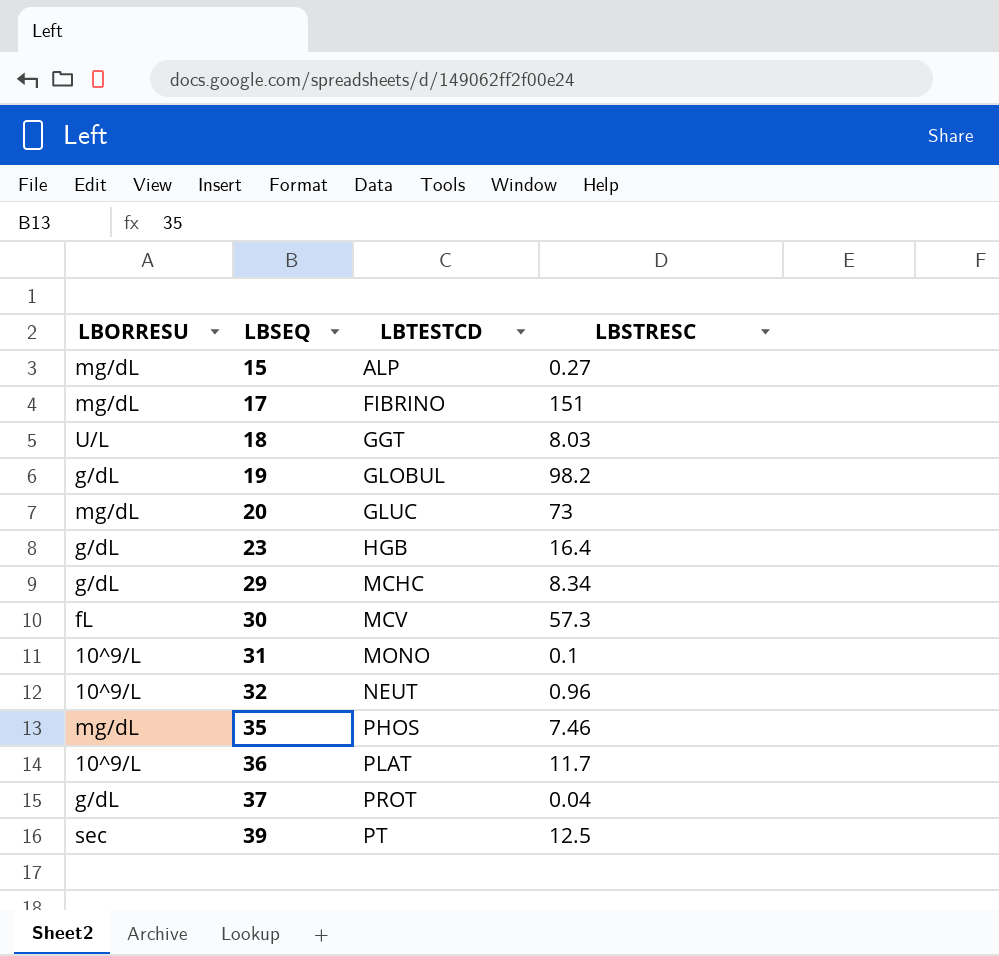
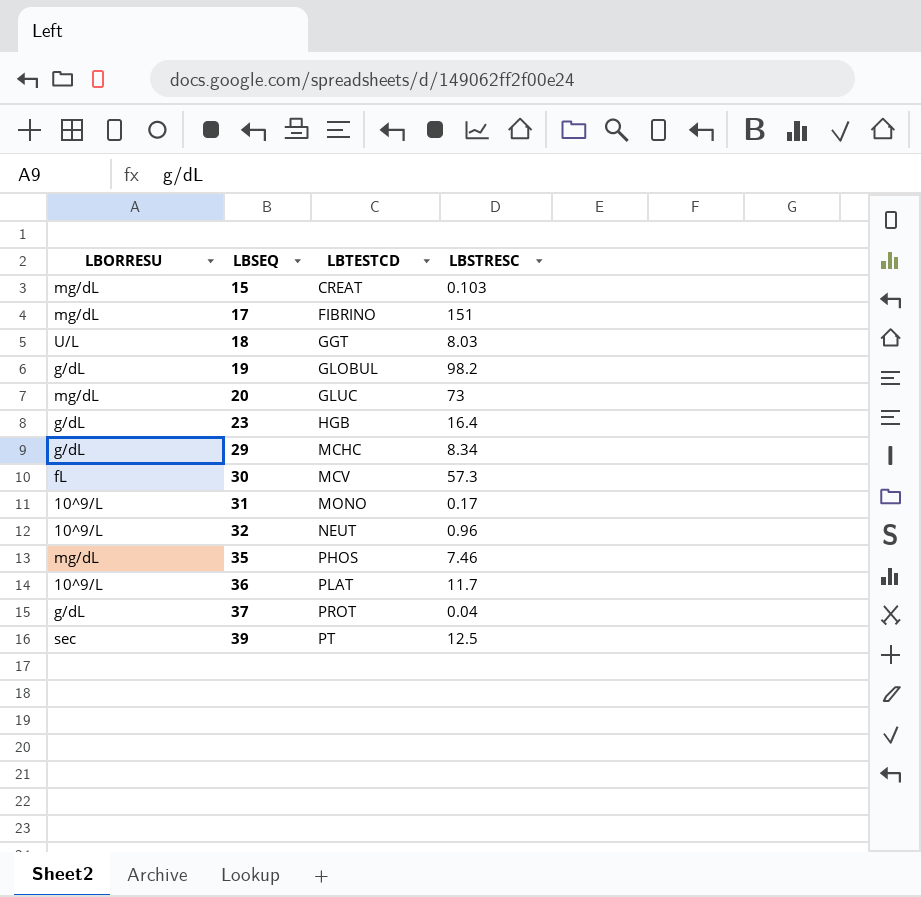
15 | LBTESTCD: ALP -> CREAT
15 | LBSTRESC: 0.27 -> 0.103
31 | LBSTRESC: 0.1 -> 0.17

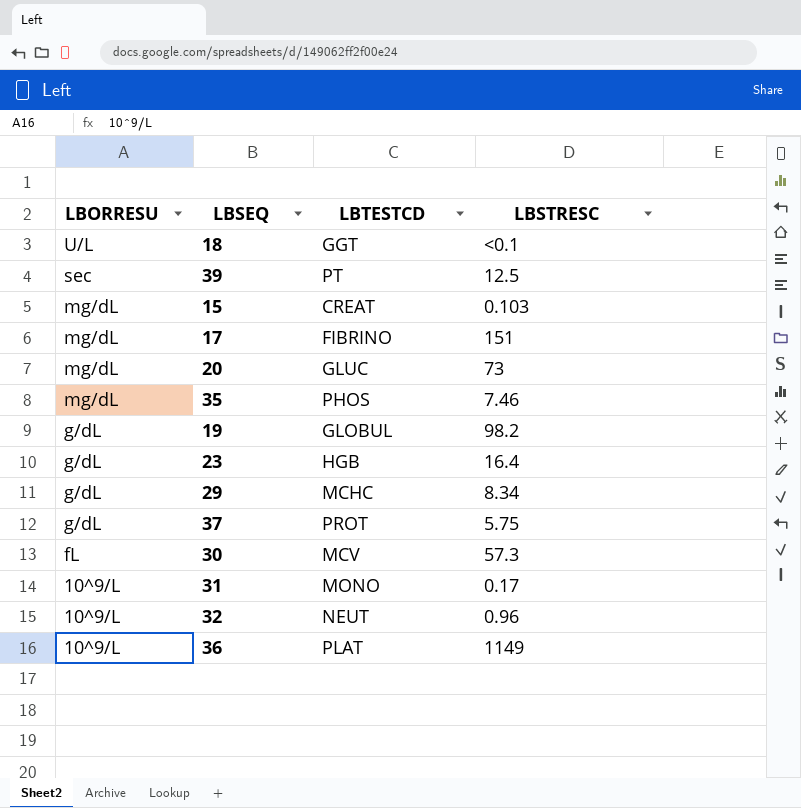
row order: LBSEQ ascending -> LBORRESU descending
18 | LBSTRESC: 8.03 -> <0.1
37 | LBSTRESC: 0.04 -> 5.75
36 | LBSTRESC: 11.7 -> 1149

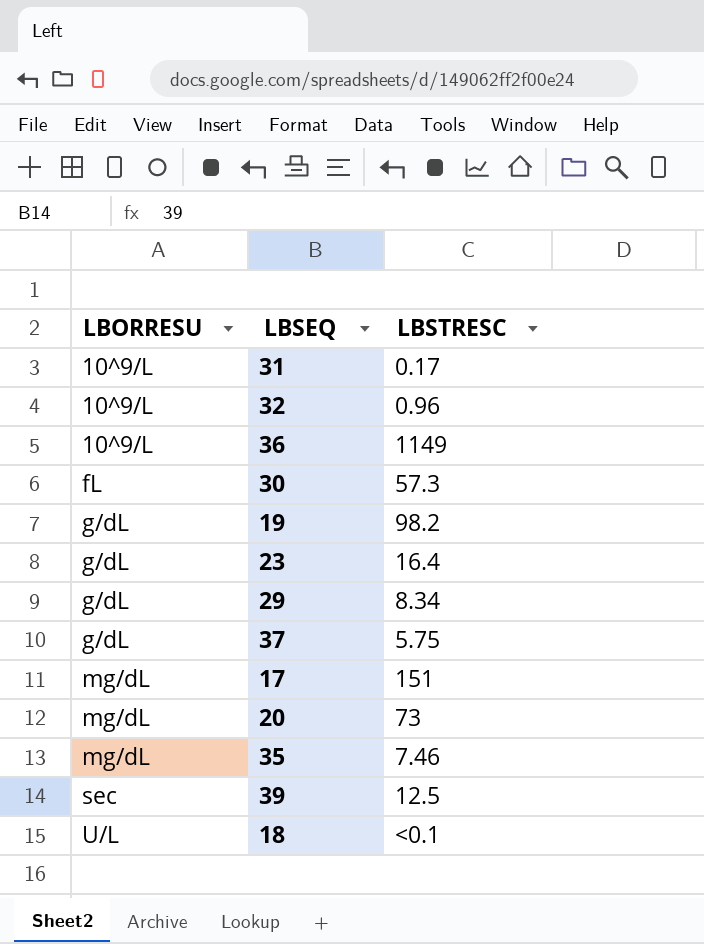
row order: LBORRESU descending -> LBORRESU ascending
column LBTESTCD | position: 3 -> none
row 15: mg/dL | CREAT | 0.103 -> none

